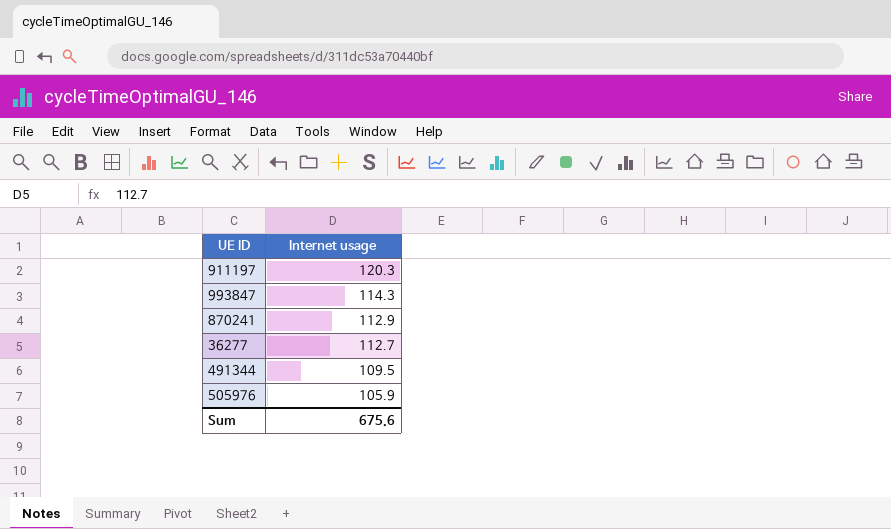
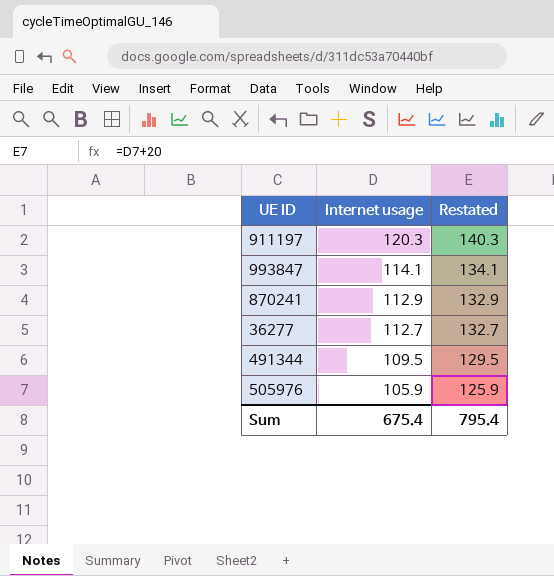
column Restated | formula: none -> [Internet usage] + 20
993847 | Internet usage: 114.3 -> 114.1
Sum | Internet usage: 675.6 -> 675.4

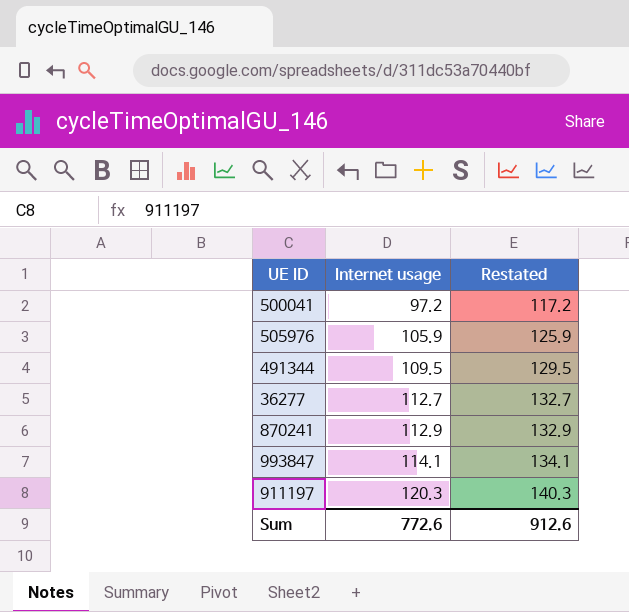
row order: Internet usage descending -> Internet usage ascending
row 500041: none -> 97.2 | 117.2
Sum | Internet usage: 675.4 -> 772.6
Sum | Restated: 795.4 -> 912.6

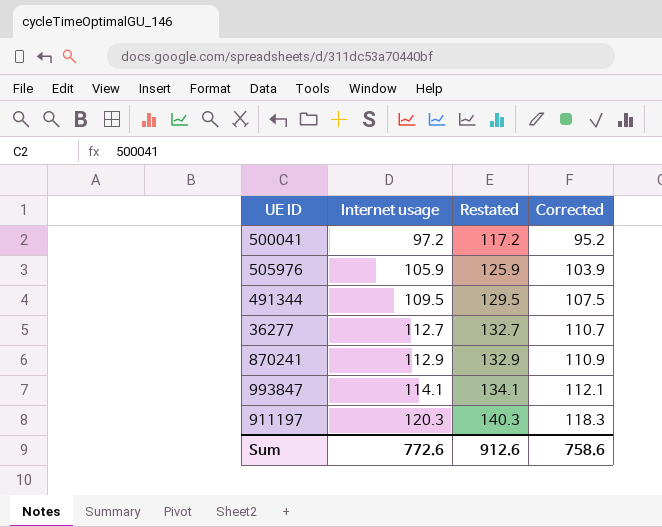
column Corrected | formula: none -> [Internet usage] - 2

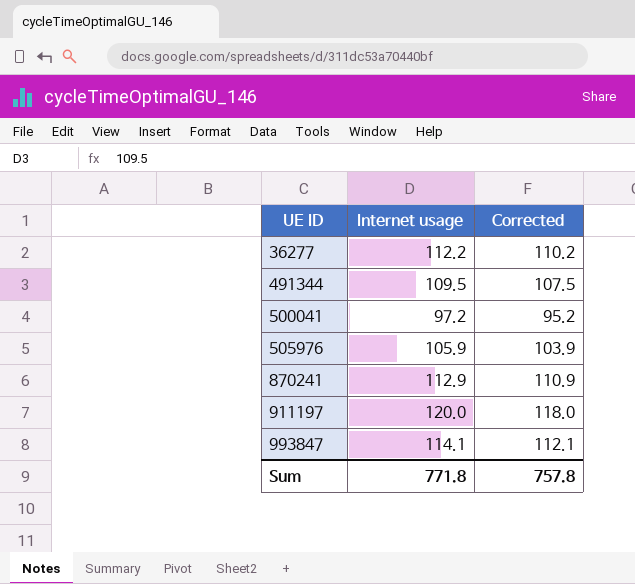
row order: Internet usage ascending -> UE ID ascending
column Restated | formula: [Internet usage] + 20 -> none
36277 | Internet usage: 112.7 -> 112.2
36277 | Corrected: 110.7 -> 110.2
911197 | Internet usage: 120.3 -> 120.0
911197 | Corrected: 118.3 -> 118.0
Sum | Internet usage: 772.6 -> 771.8
Sum | Corrected: 758.6 -> 757.8

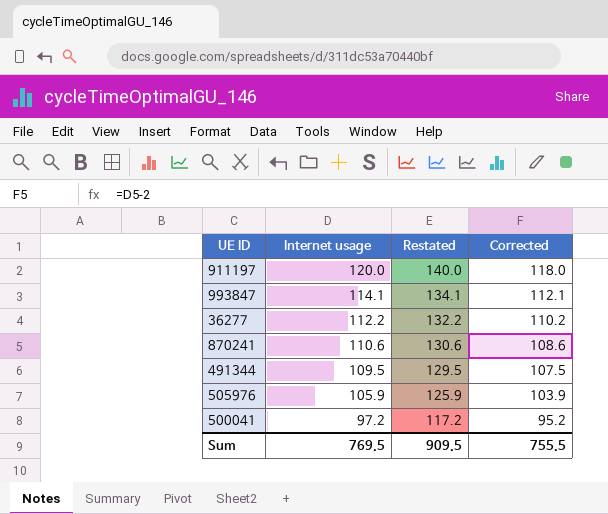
row order: UE ID ascending -> Internet usage descending
column Restated | formula: none -> [Internet usage] + 20
870241 | Internet usage: 112.9 -> 110.6
870241 | Corrected: 110.9 -> 108.6
Sum | Internet usage: 771.8 -> 769.5
Sum | Corrected: 757.8 -> 755.5

